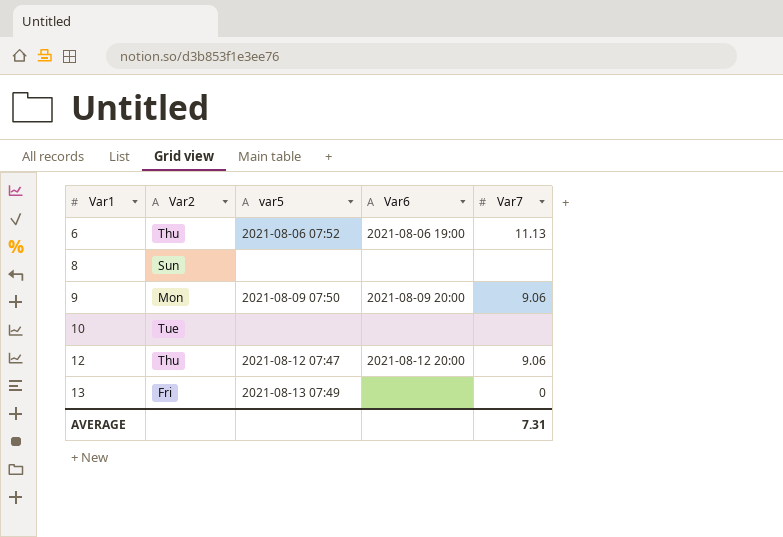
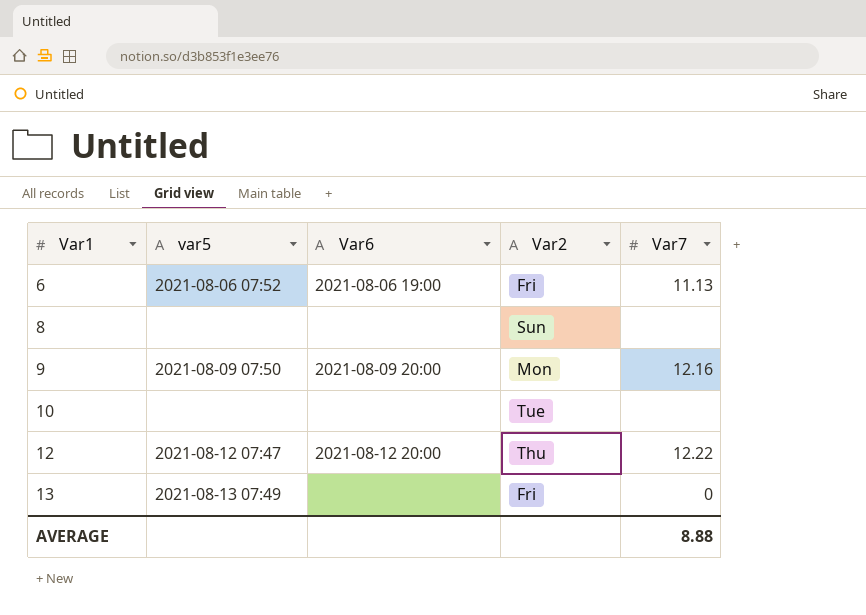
column Var2 | position: 2 -> 4
6 | Var2: Thu -> Fri
9 | Var7: 9.06 -> 12.16
12 | Var7: 9.06 -> 12.22
AVERAGE | Var7: 7.31 -> 8.88

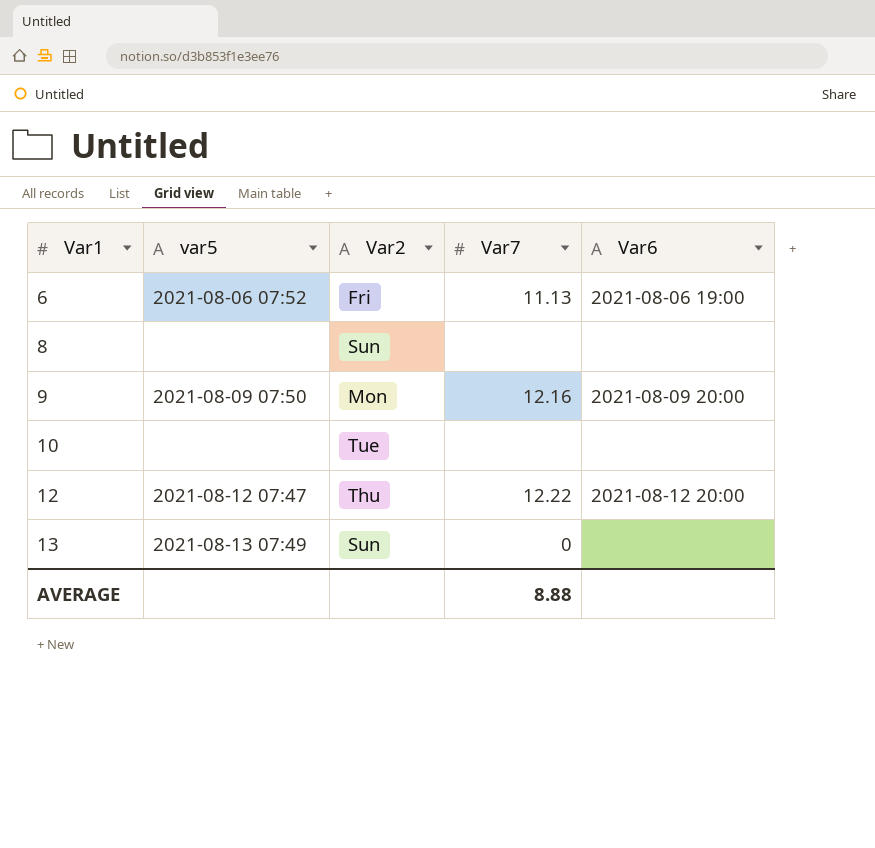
column Var6 | position: 3 -> 5
13 | Var2: Fri -> Sun

